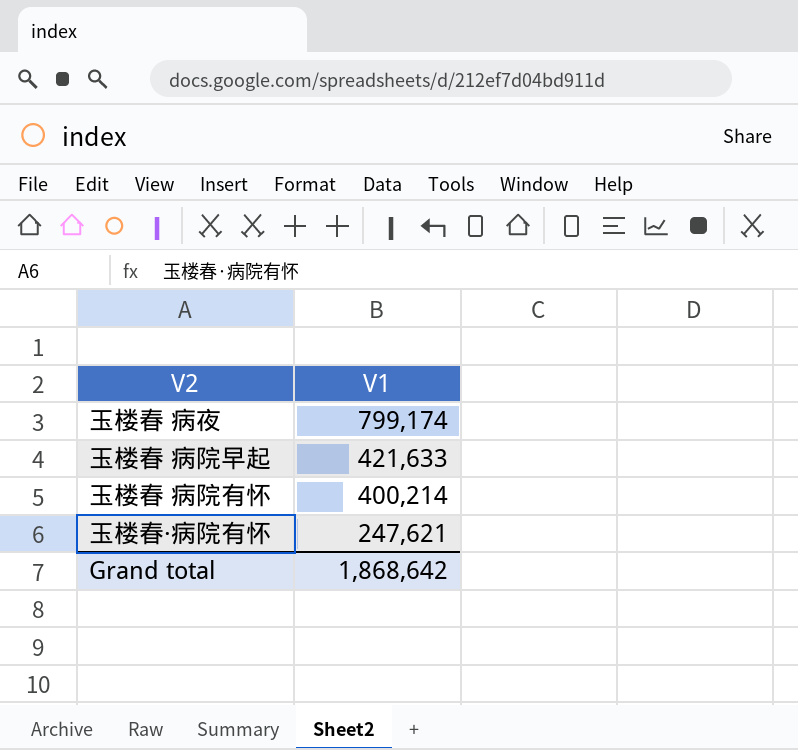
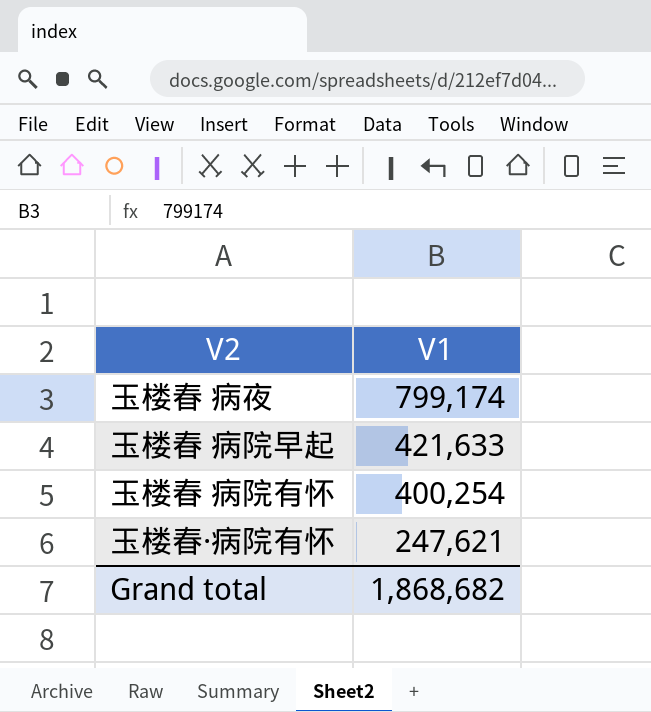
玉楼春 病院有怀 | V1: 400,214 -> 400,254
Grand total | V1: 1,868,642 -> 1,868,682

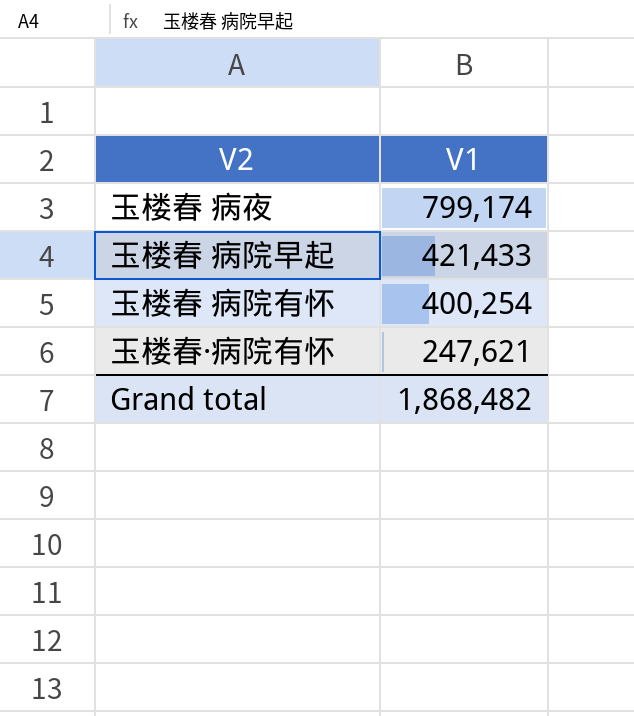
玉楼春 病院早起 | V1: 421,633 -> 421,433
Grand total | V1: 1,868,682 -> 1,868,482

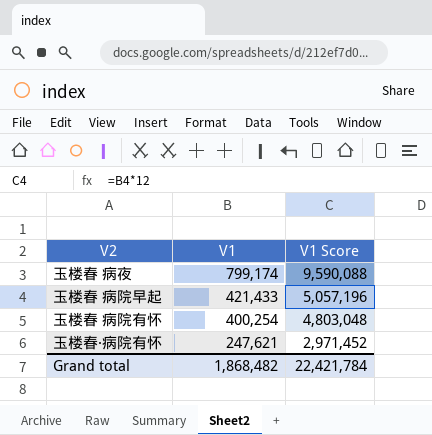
column V1 Score | formula: none -> [V1] * 12

